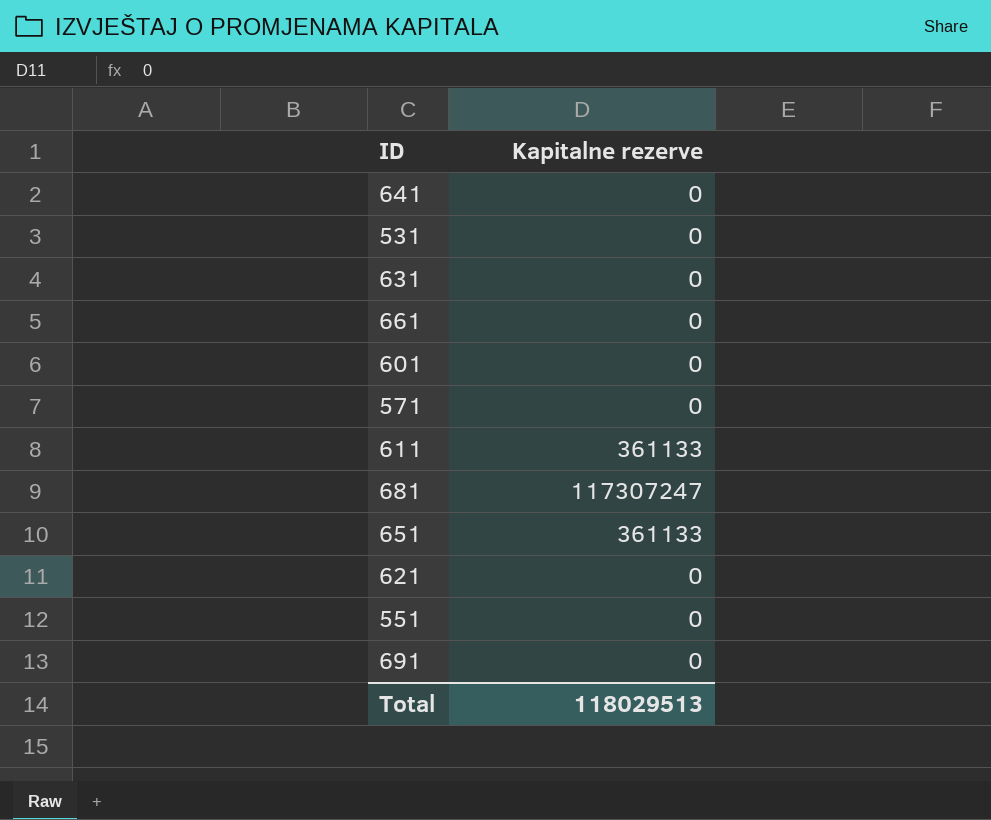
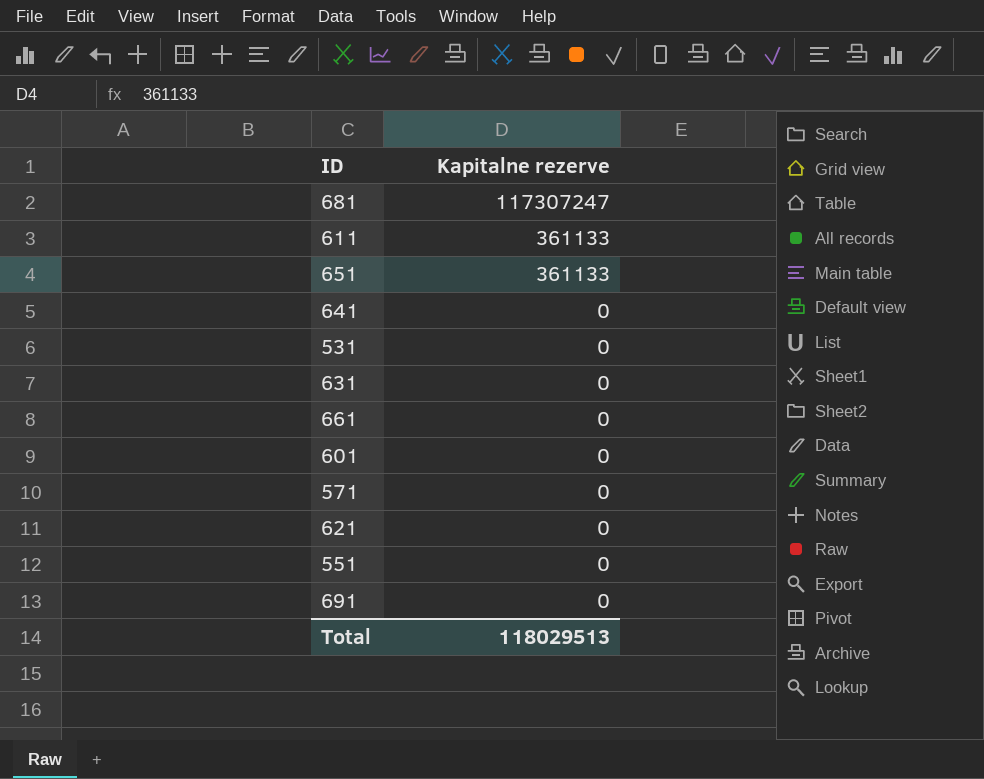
row order: none -> Kapitalne rezerve descending

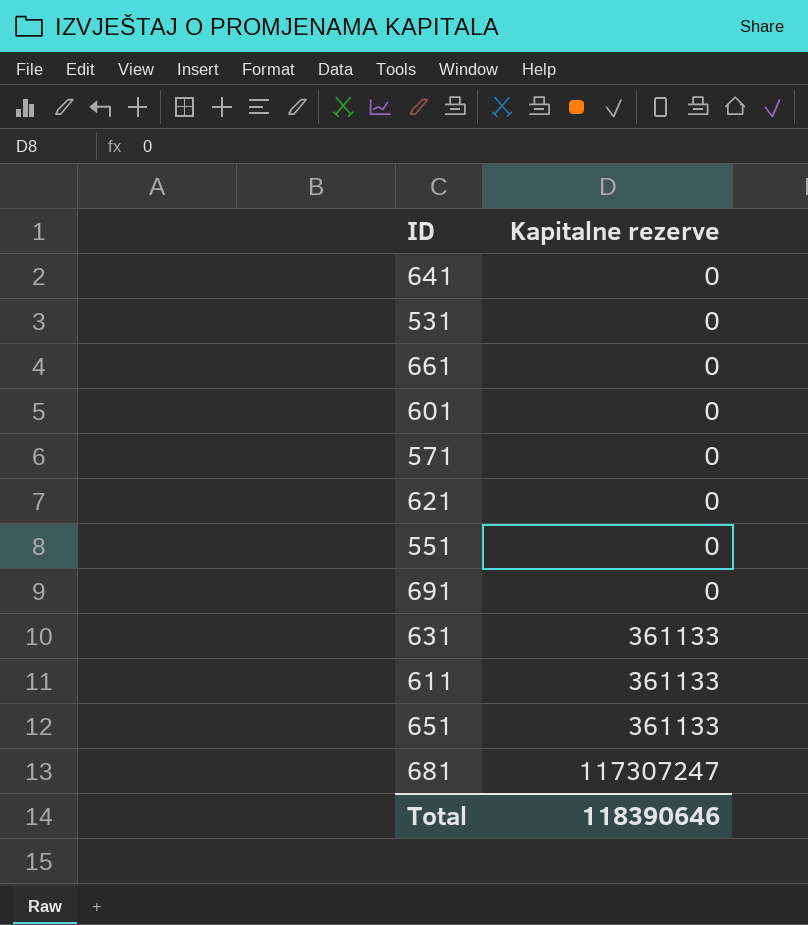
row order: Kapitalne rezerve descending -> Kapitalne rezerve ascending
631 | Kapitalne rezerve: 0 -> 361133
Total | Kapitalne rezerve: 118029513 -> 118390646

